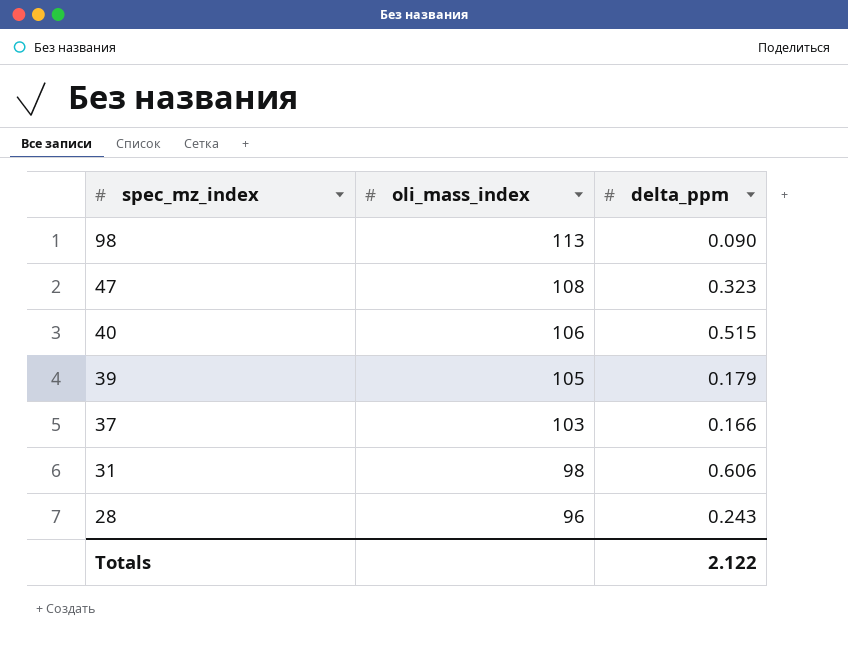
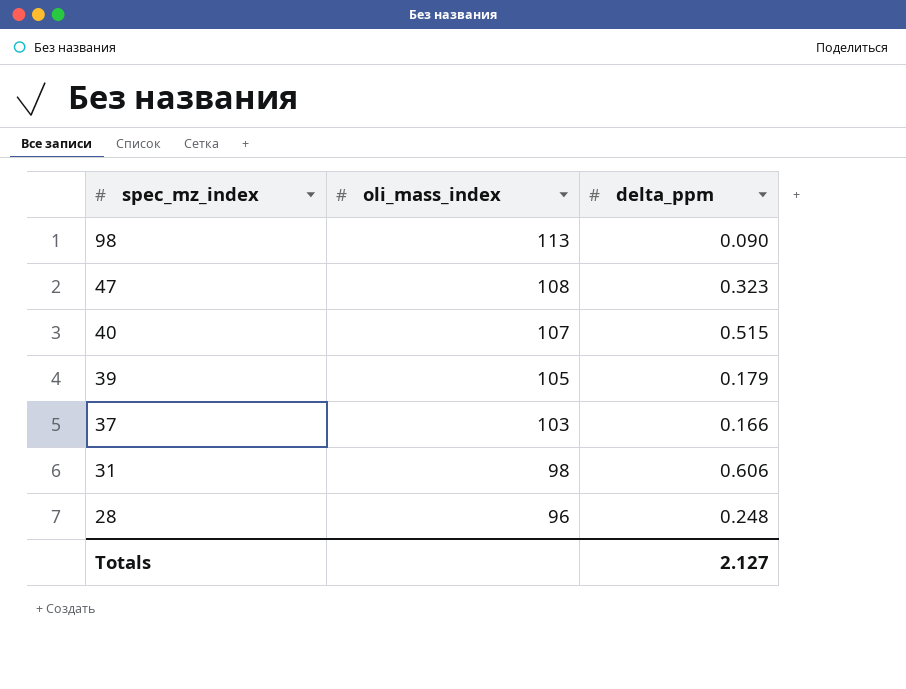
40 | oli_mass_index: 106 -> 107
28 | delta_ppm: 0.243 -> 0.248
Totals | delta_ppm: 2.122 -> 2.127

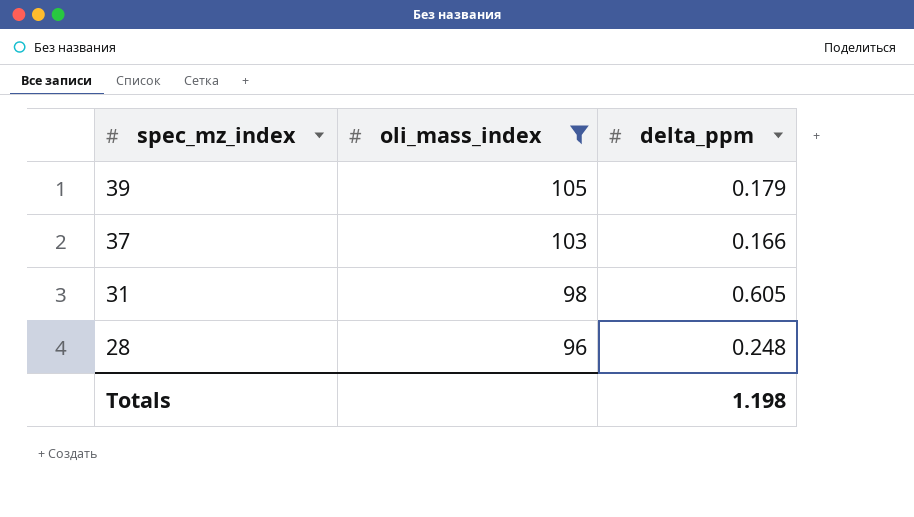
filter: none -> oli_mass_index <= 105
31 | delta_ppm: 0.606 -> 0.605
Totals | delta_ppm: 2.127 -> 1.198

